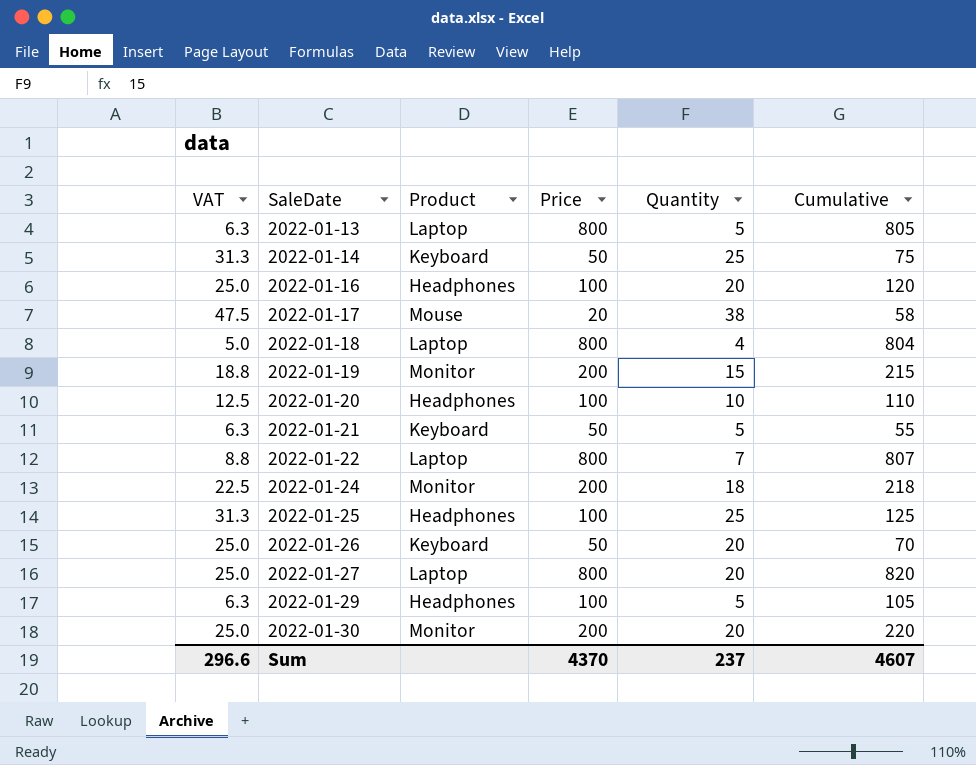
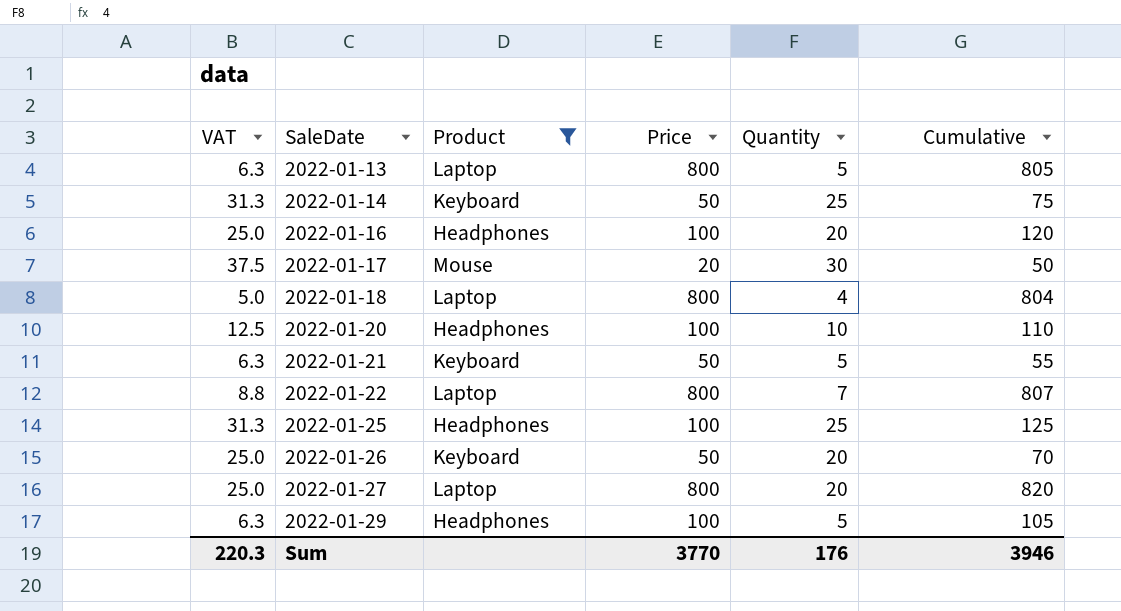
filter: none -> Product != Monitor
2022-01-17 | VAT: 47.5 -> 37.5
2022-01-17 | Quantity: 38 -> 30
2022-01-17 | Cumulative: 58 -> 50
Sum | VAT: 296.6 -> 220.3
Sum | Price: 4370 -> 3770
Sum | Quantity: 237 -> 176
Sum | Cumulative: 4607 -> 3946

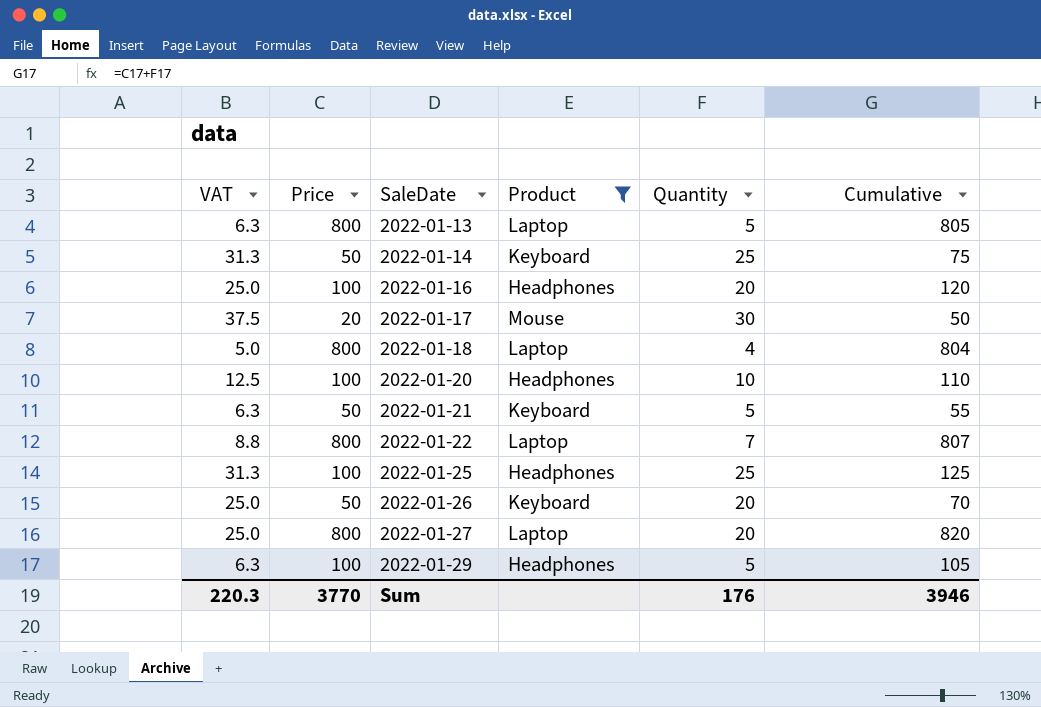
column Price | position: 4 -> 2

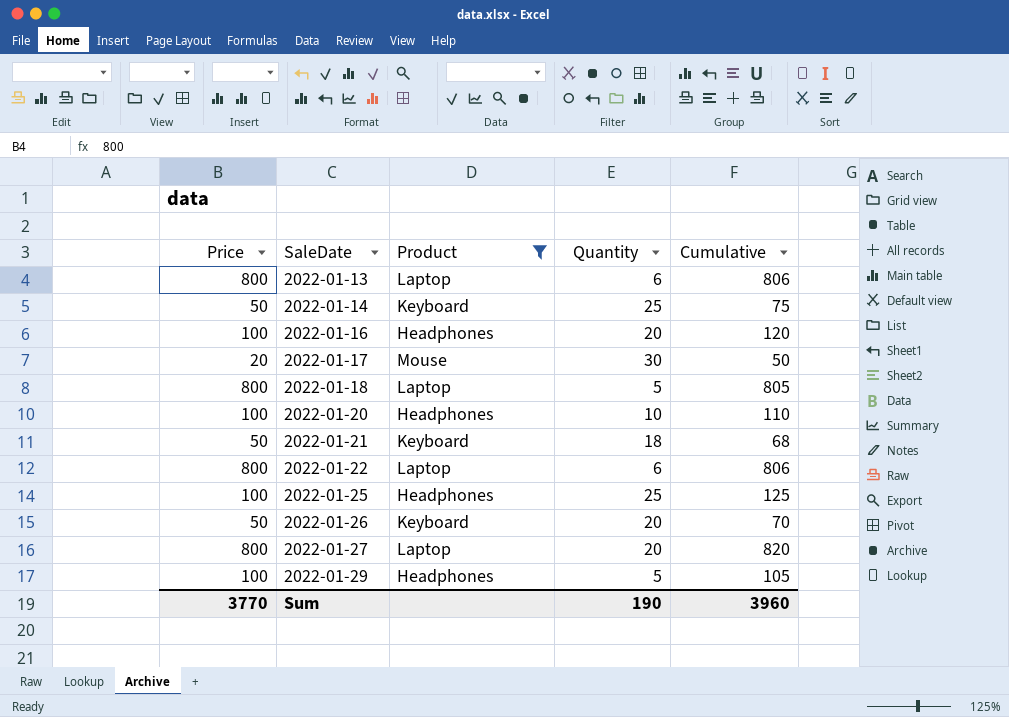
column VAT | formula: [Quantity] * 1.25 -> none
2022-01-13 | Quantity: 5 -> 6
2022-01-13 | Cumulative: 805 -> 806
2022-01-18 | Quantity: 4 -> 5
2022-01-18 | Cumulative: 804 -> 805
2022-01-21 | Quantity: 5 -> 18
2022-01-21 | Cumulative: 55 -> 68
2022-01-22 | Quantity: 7 -> 6
2022-01-22 | Cumulative: 807 -> 806
Sum | Quantity: 176 -> 190
Sum | Cumulative: 3946 -> 3960

